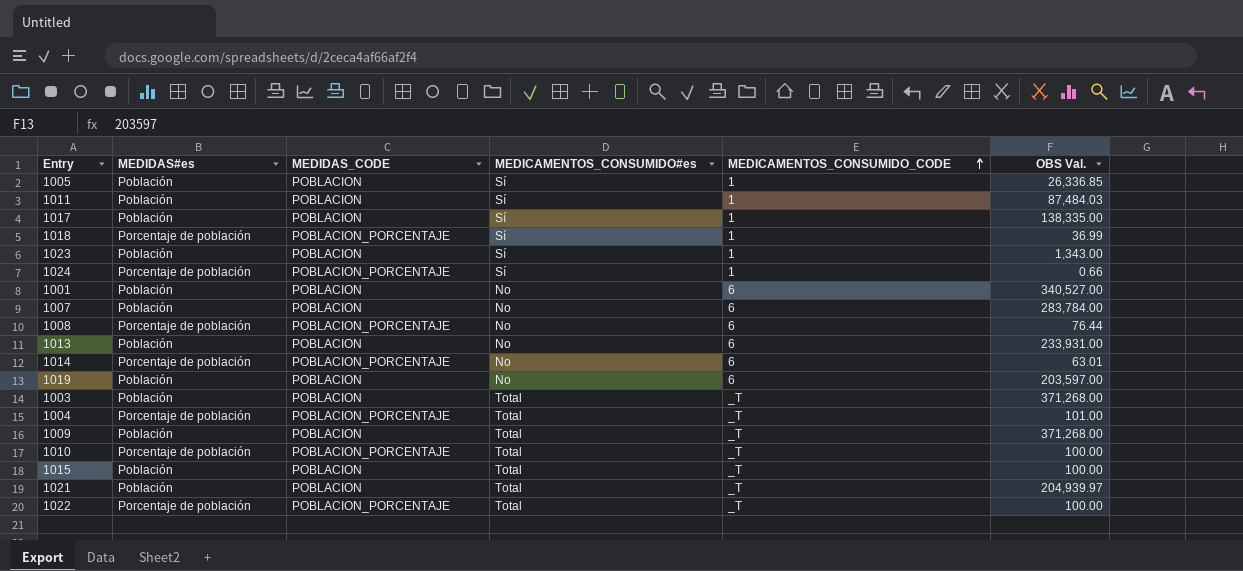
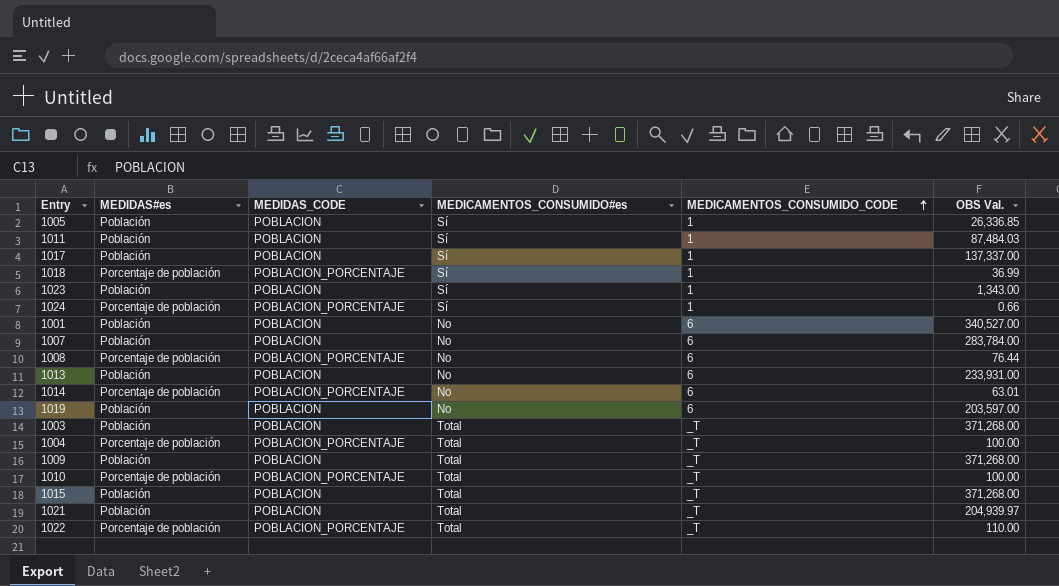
1017 | OBS Val.: 138,335.00 -> 137,337.00
1004 | OBS Val.: 101.00 -> 100.00
1015 | OBS Val.: 100.00 -> 371,268.00
1022 | OBS Val.: 100.00 -> 110.00

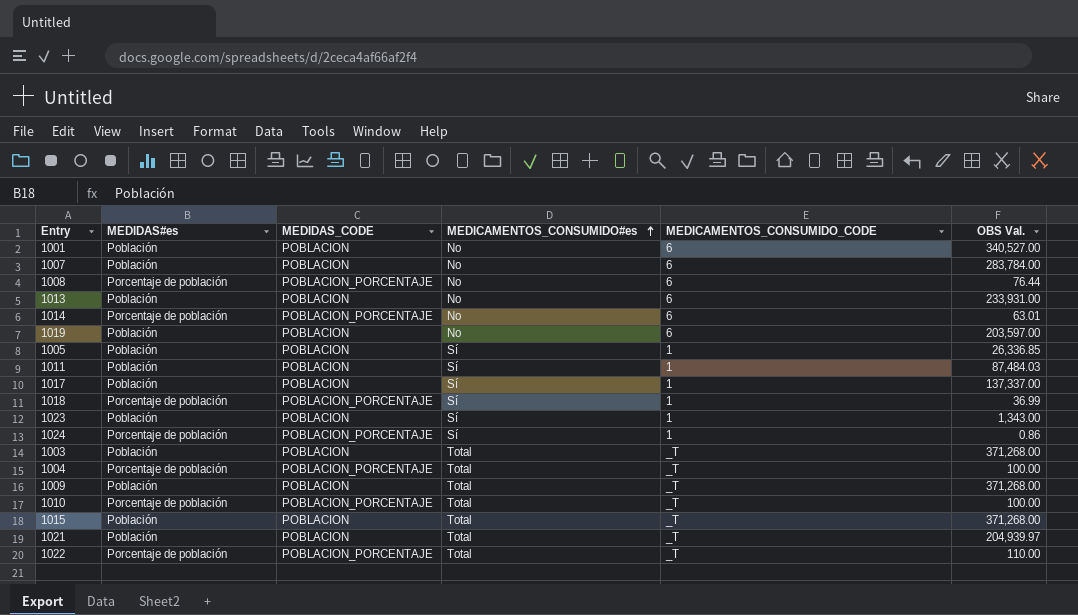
row order: MEDICAMENTOS_CONSUMIDO_CODE ascending -> MEDICAMENTOS_CONSUMIDO#es ascending
1024 | OBS Val.: 0.66 -> 0.86

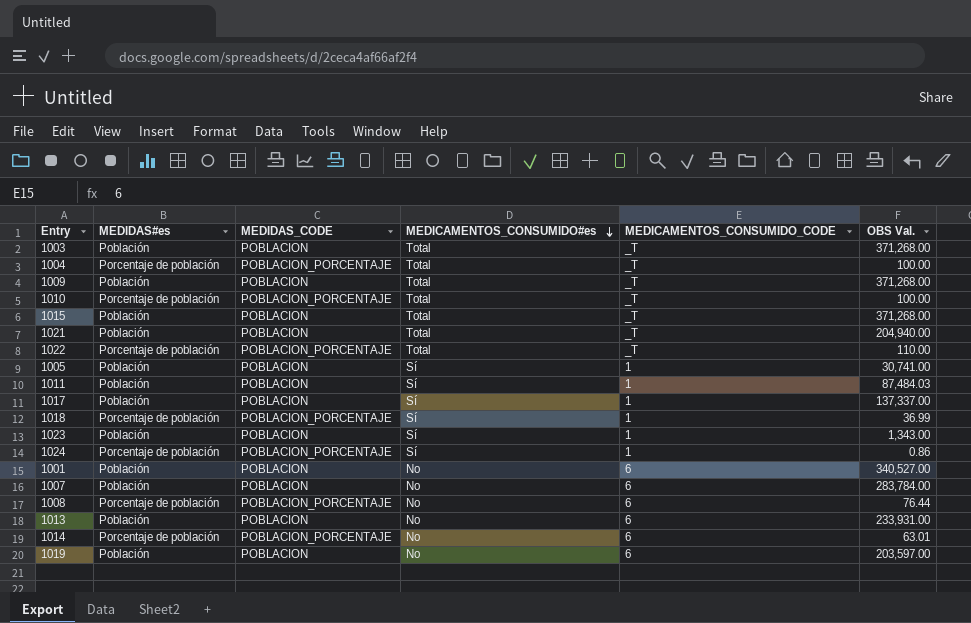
row order: MEDICAMENTOS_CONSUMIDO#es ascending -> MEDICAMENTOS_CONSUMIDO#es descending
1021 | OBS Val.: 204,939.97 -> 204,940.00
1005 | OBS Val.: 26,336.85 -> 30,741.00

